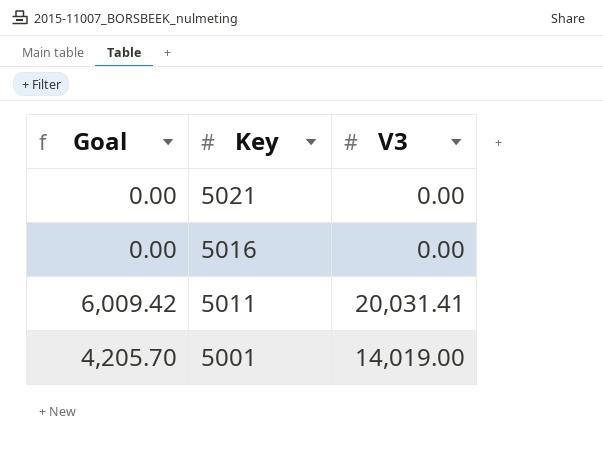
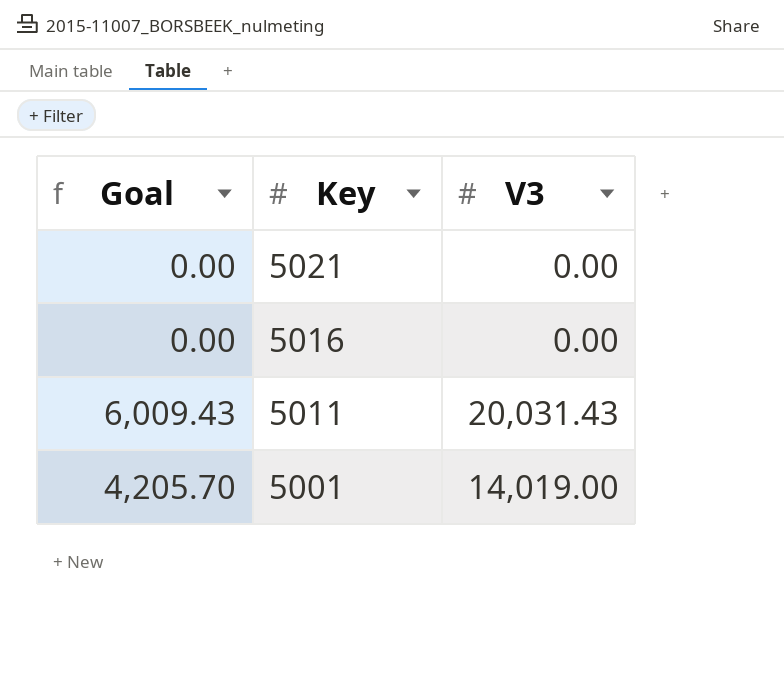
5011 | Goal: 6,009.42 -> 6,009.43
5011 | V3: 20,031.41 -> 20,031.43

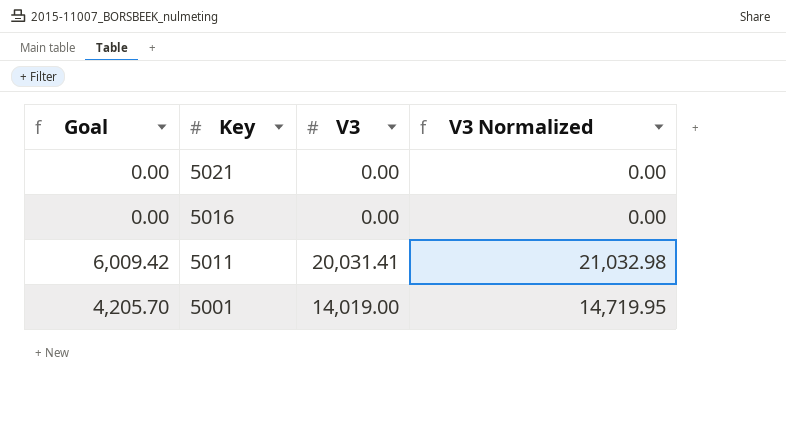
column V3 Normalized | formula: none -> [V3] * 1.05
5011 | Goal: 6,009.43 -> 6,009.42
5011 | V3: 20,031.43 -> 20,031.41

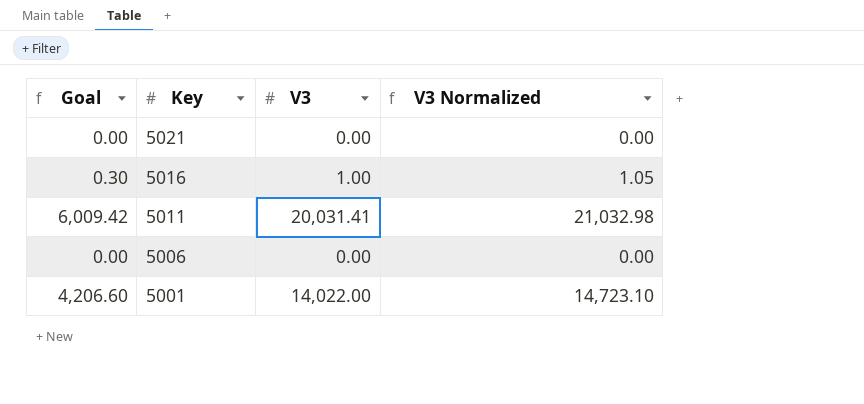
5016 | Goal: 0.00 -> 0.30
5016 | V3: 0.00 -> 1.00
5016 | V3 Normalized: 0.00 -> 1.05
row 5006: none -> 0.00 | 0.00 | 0.00
5001 | Goal: 4,205.70 -> 4,206.60
5001 | V3: 14,019.00 -> 14,022.00
5001 | V3 Normalized: 14,719.95 -> 14,723.10

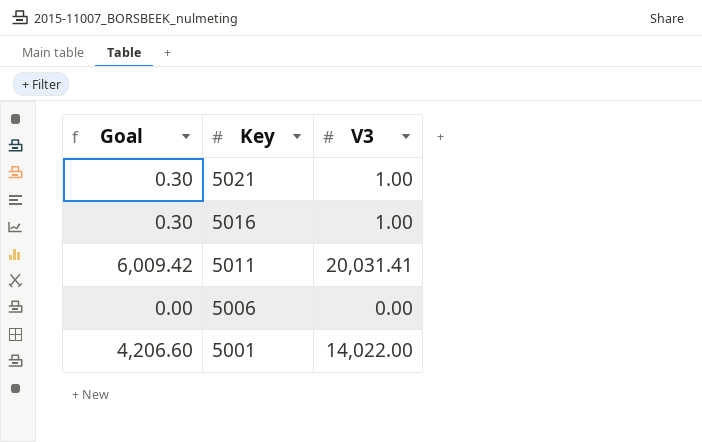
column V3 Normalized | formula: [V3] * 1.05 -> none
5021 | Goal: 0.00 -> 0.30
5021 | V3: 0.00 -> 1.00

